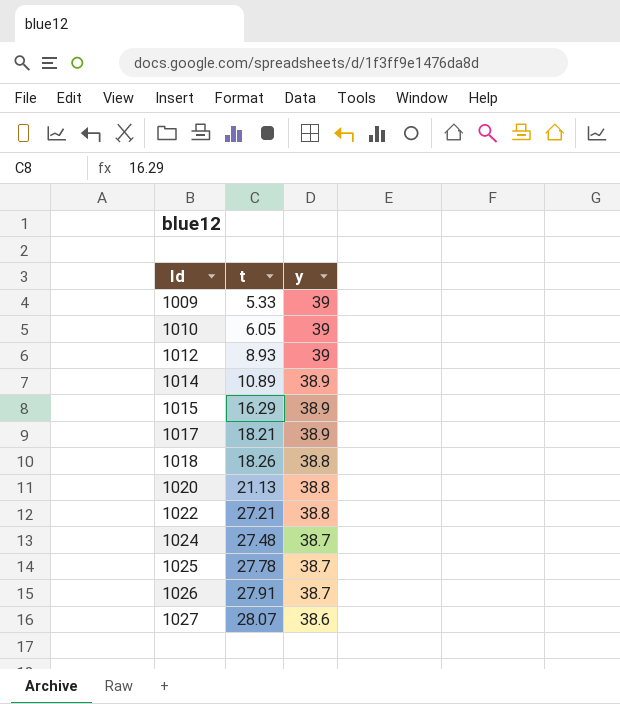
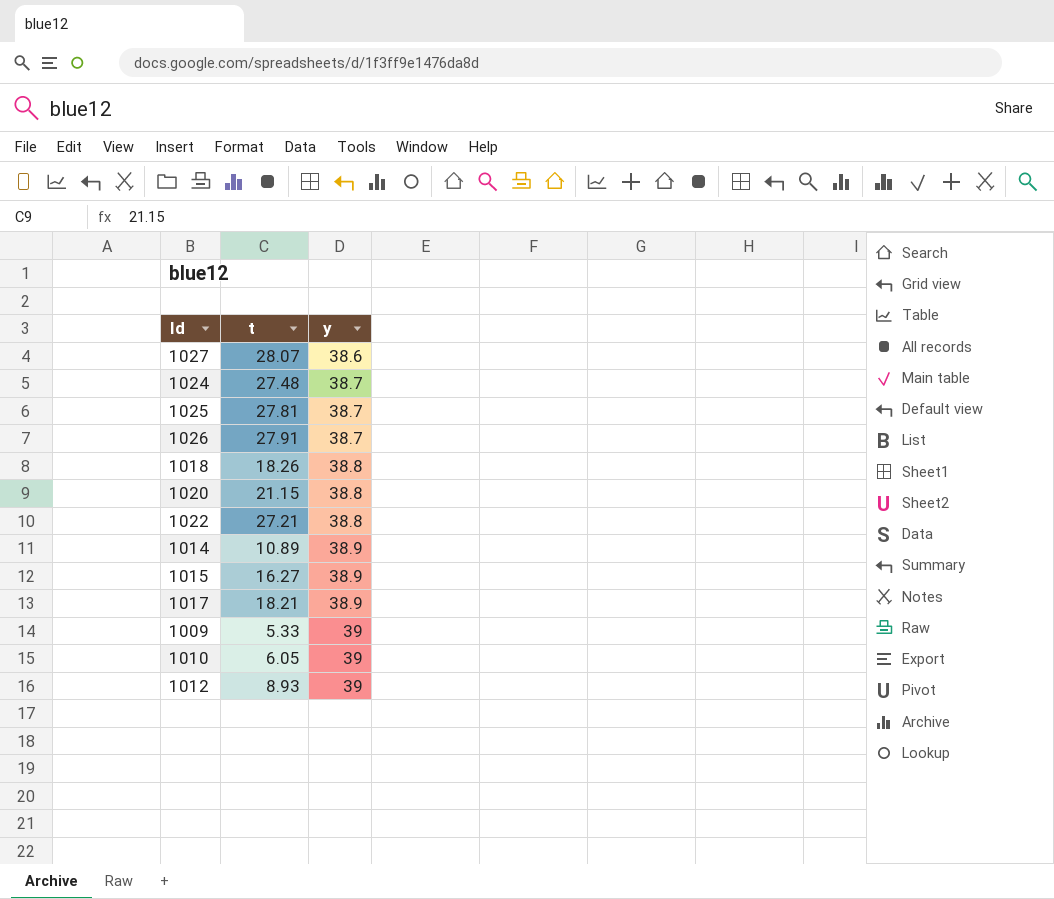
row order: Id ascending -> y ascending
1025 | t: 27.78 -> 27.81
1020 | t: 21.13 -> 21.15
1015 | t: 16.29 -> 16.27

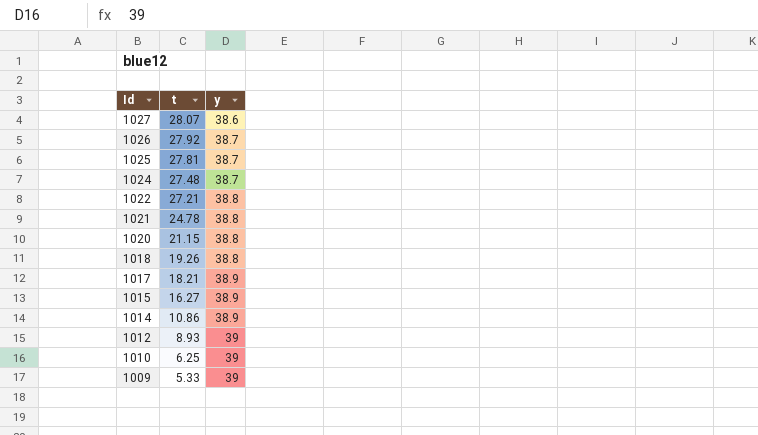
row order: y ascending -> Id descending
1026 | t: 27.91 -> 27.92
row 1021: none -> 24.78 | 38.8
1018 | t: 18.26 -> 19.26
1014 | t: 10.89 -> 10.86
1010 | t: 6.05 -> 6.25

